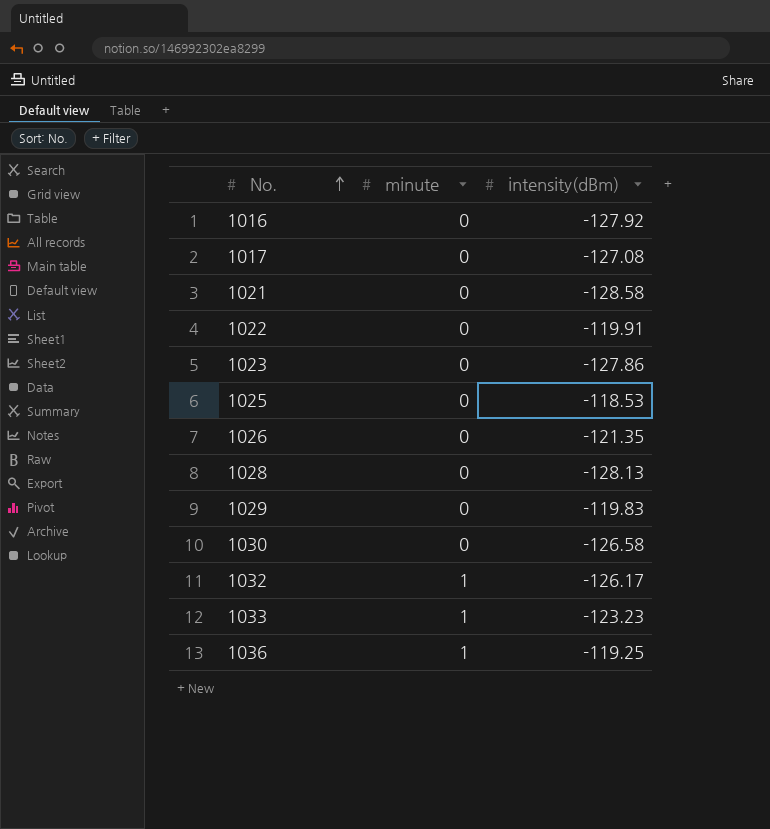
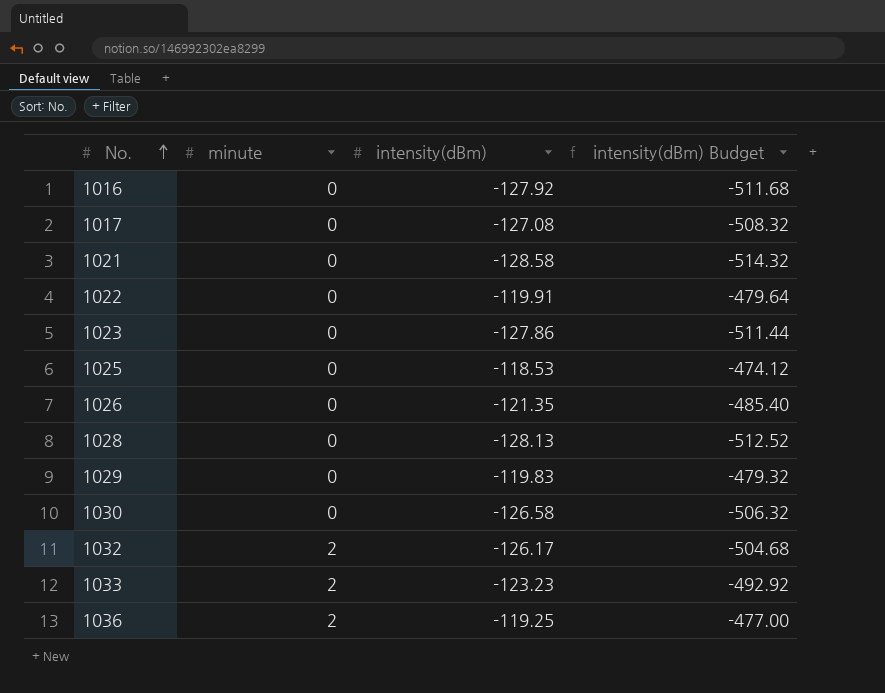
column intensity(dBm) Budget | formula: none -> [intensity(dBm)] * 4
1032 | minute: 1 -> 2
1033 | minute: 1 -> 2
1036 | minute: 1 -> 2

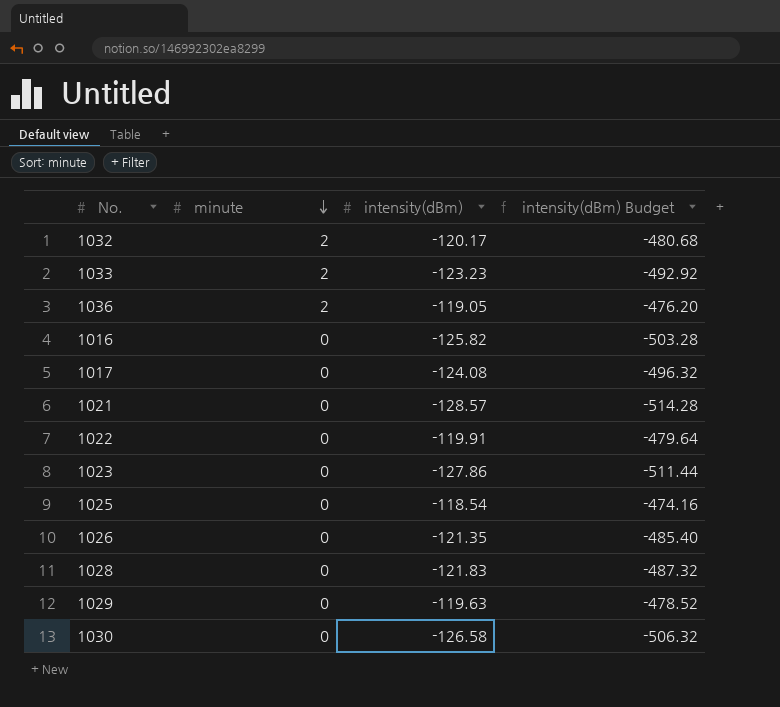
row order: No. ascending -> minute descending
1032 | intensity(dBm): -126.17 -> -120.17
1032 | intensity(dBm) Budget: -504.68 -> -480.68
1036 | intensity(dBm): -119.25 -> -119.05
1036 | intensity(dBm) Budget: -477.00 -> -476.20
1016 | intensity(dBm): -127.92 -> -125.82
1016 | intensity(dBm) Budget: -511.68 -> -503.28
1017 | intensity(dBm): -127.08 -> -124.08
1017 | intensity(dBm) Budget: -508.32 -> -496.32
1021 | intensity(dBm): -128.58 -> -128.57
1021 | intensity(dBm) Budget: -514.32 -> -514.28
1025 | intensity(dBm): -118.53 -> -118.54
1025 | intensity(dBm) Budget: -474.12 -> -474.16
1028 | intensity(dBm): -128.13 -> -121.83
1028 | intensity(dBm) Budget: -512.52 -> -487.32
1029 | intensity(dBm): -119.83 -> -119.63
1029 | intensity(dBm) Budget: -479.32 -> -478.52

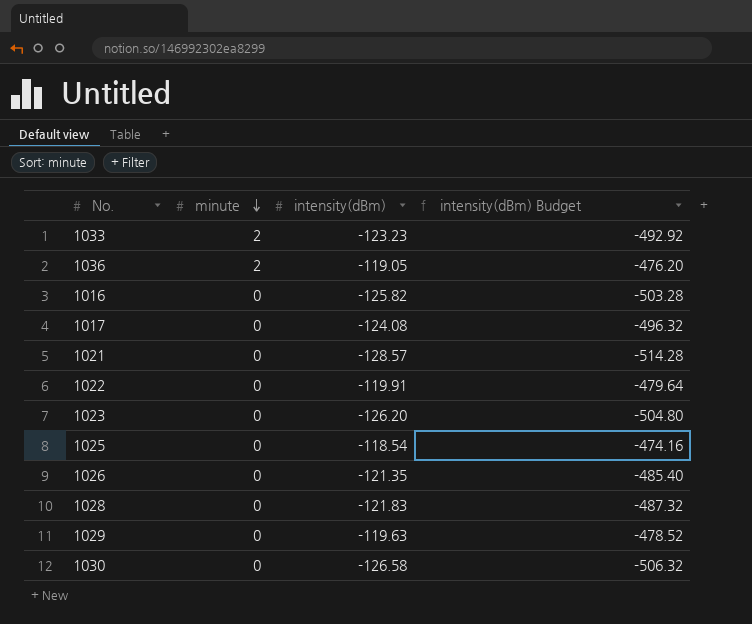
row 1032: 2 | -120.17 | -480.68 -> none
1023 | intensity(dBm): -127.86 -> -126.20
1023 | intensity(dBm) Budget: -511.44 -> -504.80

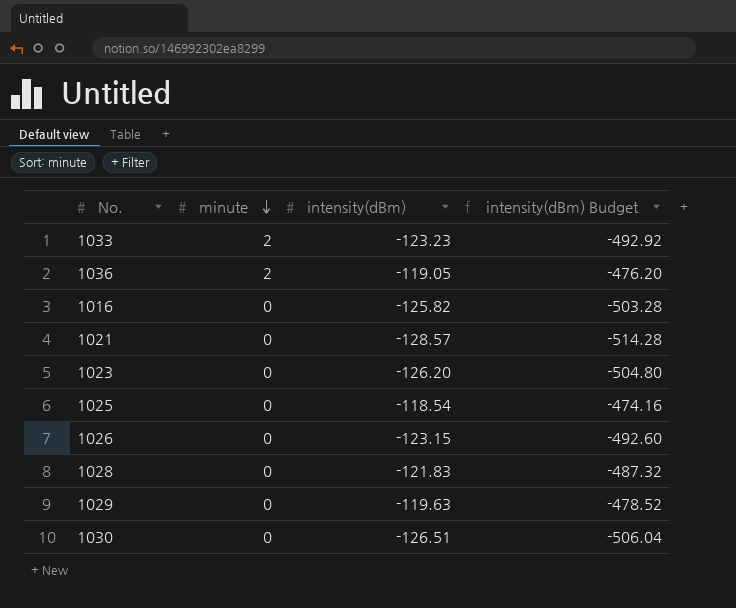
row 1017: 0 | -124.08 | -496.32 -> none
row 1022: 0 | -119.91 | -479.64 -> none
1026 | intensity(dBm): -121.35 -> -123.15
1026 | intensity(dBm) Budget: -485.40 -> -492.60
1030 | intensity(dBm): -126.58 -> -126.51
1030 | intensity(dBm) Budget: -506.32 -> -506.04

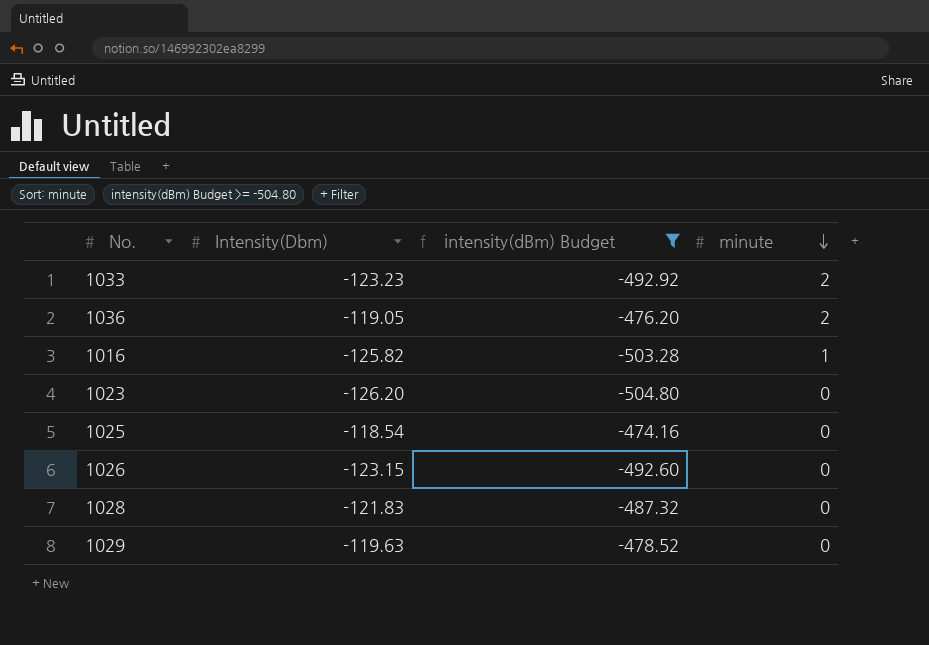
filter: none -> intensity(dBm) Budget >= -504.80
column name: intensity(dBm) -> Intensity(Dbm)
column minute | position: 2 -> 4
1016 | minute: 0 -> 1

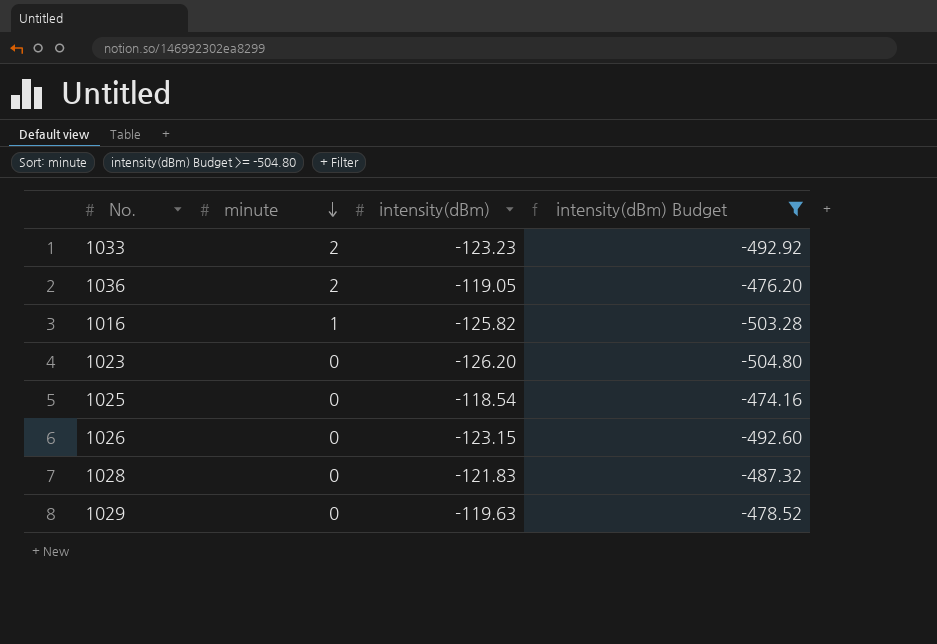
column minute | position: 4 -> 2
column name: Intensity(Dbm) -> intensity(dBm)

